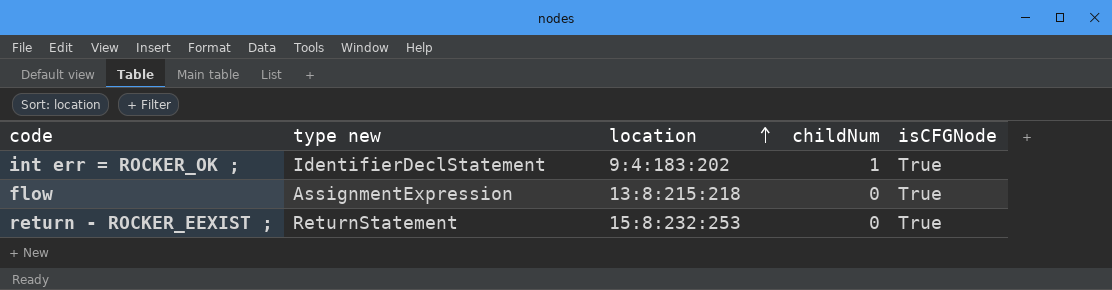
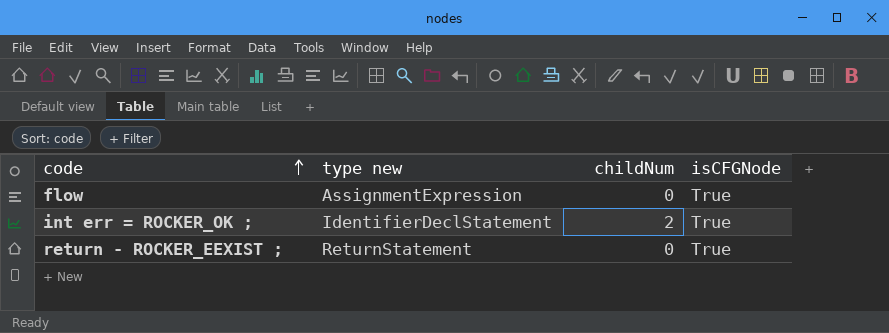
row order: location ascending -> code ascending
column location | position: 3 -> none
int err = ROCKER_OK ; | childNum: 1 -> 2

